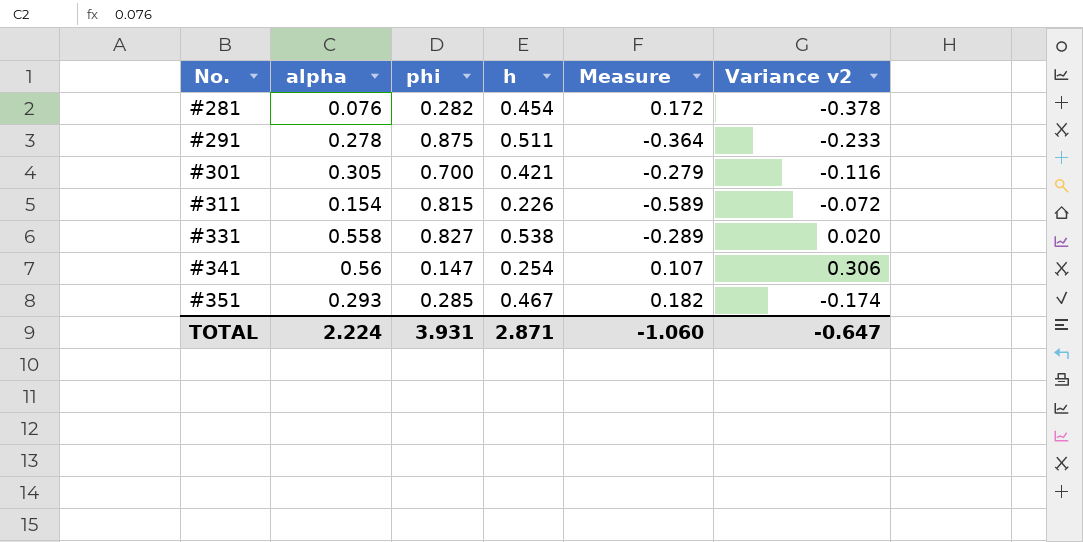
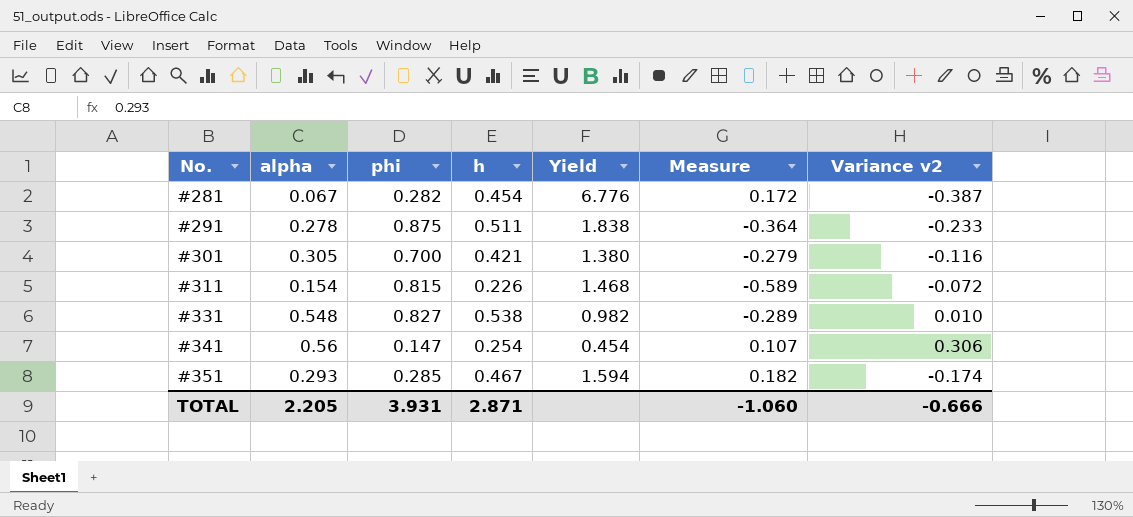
column Yield | formula: none -> [h] / [alpha]
#281 | alpha: 0.076 -> 0.067
#281 | Variance v2: -0.378 -> -0.387
#331 | alpha: 0.558 -> 0.548
#331 | Variance v2: 0.020 -> 0.010
TOTAL | alpha: 2.224 -> 2.205
TOTAL | Variance v2: -0.647 -> -0.666

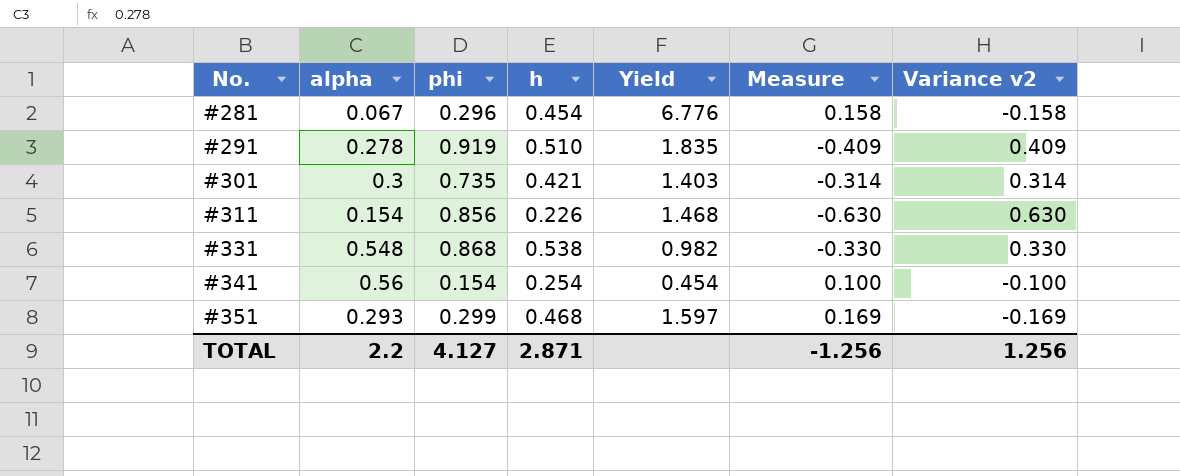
column Variance v2 | formula: [alpha] - [h] -> [phi] - [h]
#281 | phi: 0.282 -> 0.296
#281 | Measure: 0.172 -> 0.158
#291 | phi: 0.875 -> 0.919
#291 | h: 0.511 -> 0.510
#291 | Yield: 1.838 -> 1.835
#291 | Measure: -0.364 -> -0.409
#301 | alpha: 0.305 -> 0.3
#301 | phi: 0.700 -> 0.735
#301 | Yield: 1.380 -> 1.403
#301 | Measure: -0.279 -> -0.314
#311 | phi: 0.815 -> 0.856
#311 | Measure: -0.589 -> -0.630
#331 | phi: 0.827 -> 0.868
#331 | Measure: -0.289 -> -0.330
#341 | phi: 0.147 -> 0.154
#341 | Measure: 0.107 -> 0.100
#351 | phi: 0.285 -> 0.299
#351 | h: 0.467 -> 0.468
#351 | Yield: 1.594 -> 1.597
#351 | Measure: 0.182 -> 0.169
TOTAL | alpha: 2.205 -> 2.2
TOTAL | phi: 3.931 -> 4.127
TOTAL | Measure: -1.060 -> -1.256
TOTAL | Variance v2: -0.666 -> 1.256

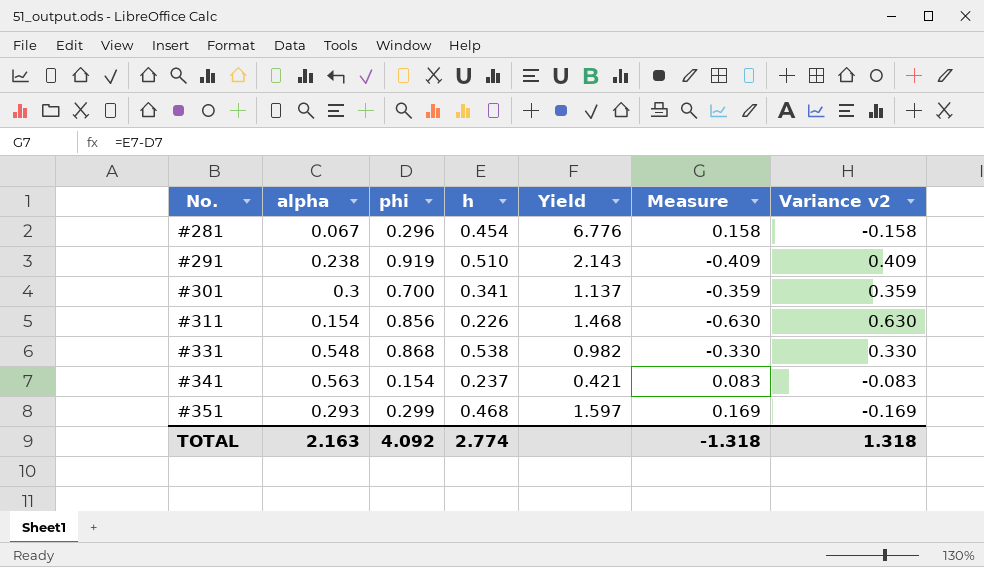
#291 | alpha: 0.278 -> 0.238
#291 | Yield: 1.835 -> 2.143
#301 | phi: 0.735 -> 0.700
#301 | h: 0.421 -> 0.341
#301 | Yield: 1.403 -> 1.137
#301 | Measure: -0.314 -> -0.359
#301 | Variance v2: 0.314 -> 0.359
#341 | alpha: 0.56 -> 0.563
#341 | h: 0.254 -> 0.237
#341 | Yield: 0.454 -> 0.421
#341 | Measure: 0.100 -> 0.083
#341 | Variance v2: -0.100 -> -0.083
TOTAL | alpha: 2.2 -> 2.163
TOTAL | phi: 4.127 -> 4.092
TOTAL | h: 2.871 -> 2.774
TOTAL | Measure: -1.256 -> -1.318
TOTAL | Variance v2: 1.256 -> 1.318

